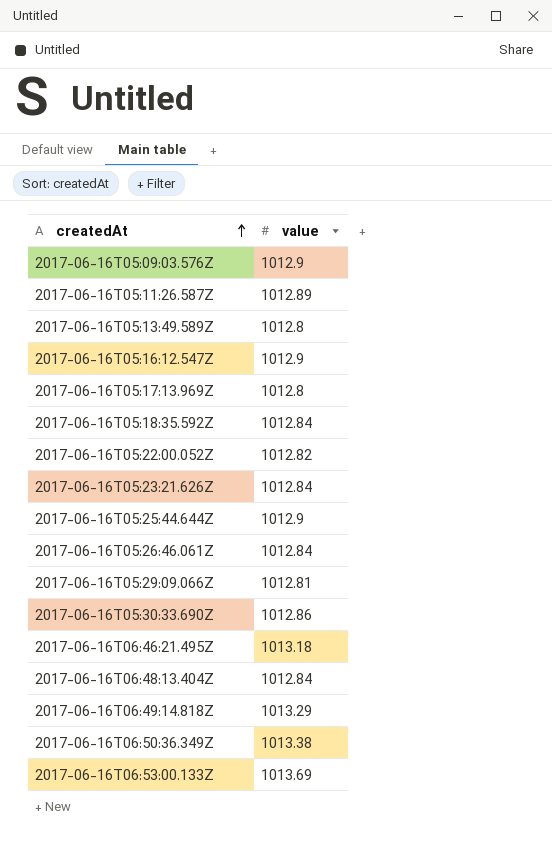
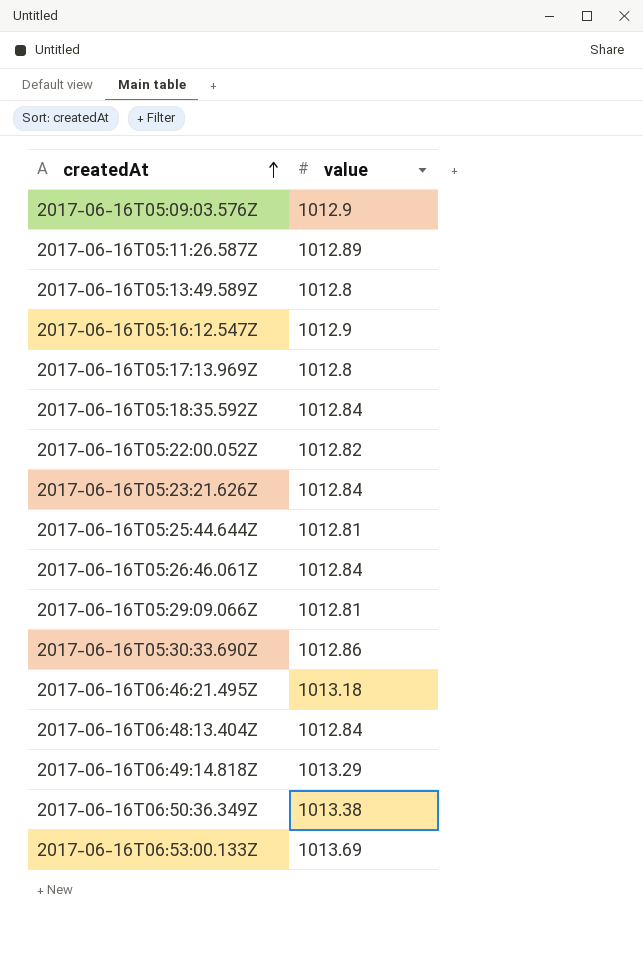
2017-06-16T05:25:44.644Z | value: 1012.9 -> 1012.81

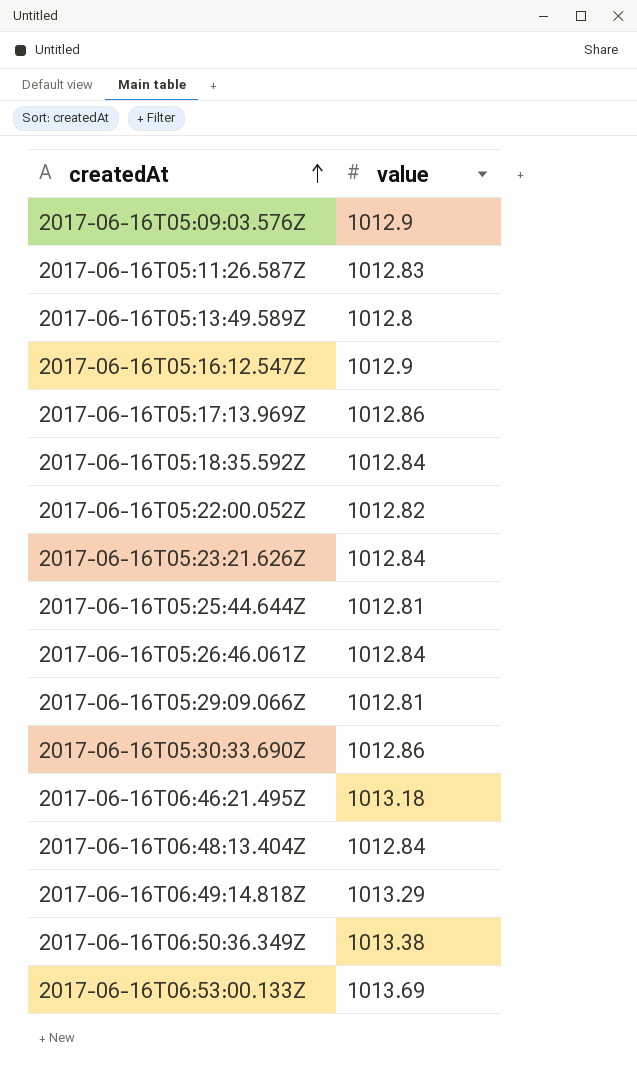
2017-06-16T05:11:26.587Z | value: 1012.89 -> 1012.83
2017-06-16T05:17:13.969Z | value: 1012.8 -> 1012.86

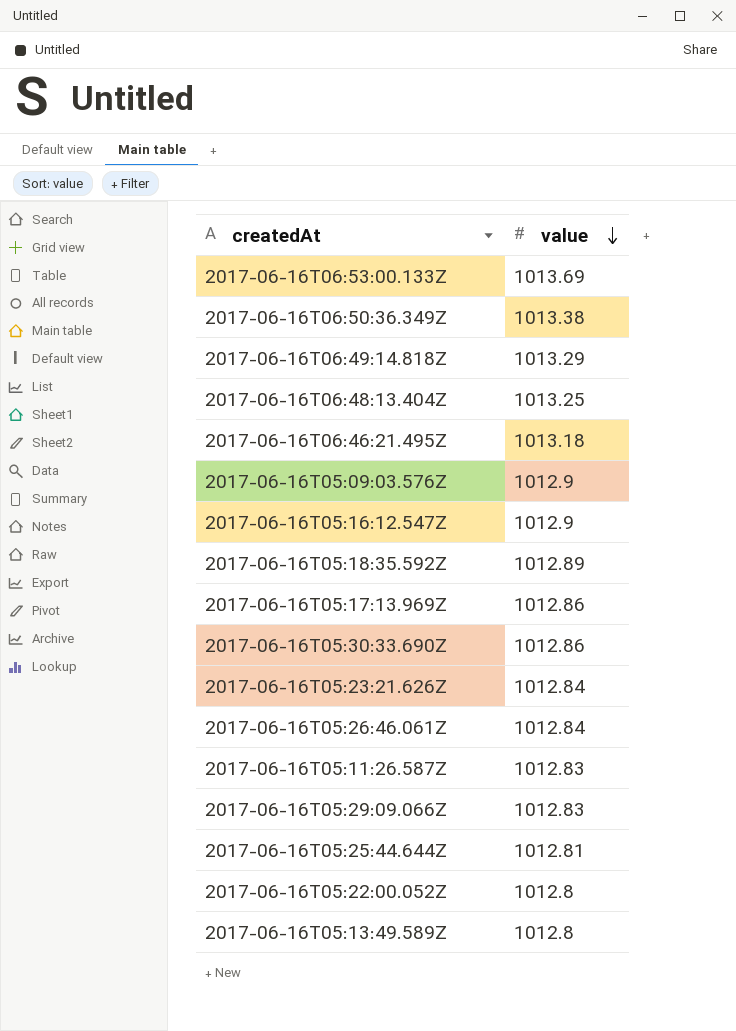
row order: createdAt ascending -> value descending
2017-06-16T06:48:13.404Z | value: 1012.84 -> 1013.25
2017-06-16T05:18:35.592Z | value: 1012.84 -> 1012.89
2017-06-16T05:29:09.066Z | value: 1012.81 -> 1012.83
2017-06-16T05:22:00.052Z | value: 1012.82 -> 1012.8

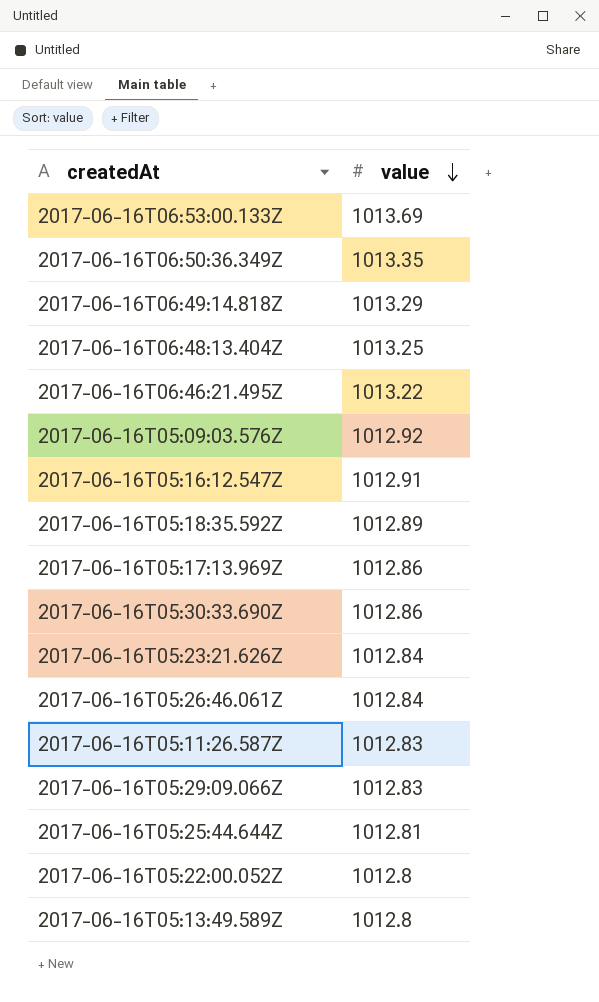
2017-06-16T06:50:36.349Z | value: 1013.38 -> 1013.35
2017-06-16T06:46:21.495Z | value: 1013.18 -> 1013.22
2017-06-16T05:09:03.576Z | value: 1012.9 -> 1012.92
2017-06-16T05:16:12.547Z | value: 1012.9 -> 1012.91

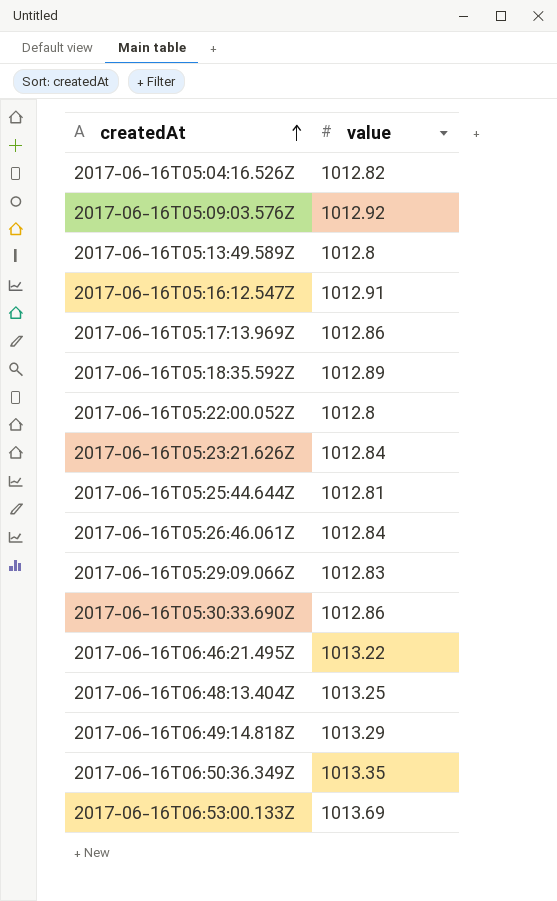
row order: value descending -> createdAt ascending
row 2017-06-16T05:11:26.587Z: 1012.83 -> none
row 2017-06-16T05:04:16.526Z: none -> 1012.82

